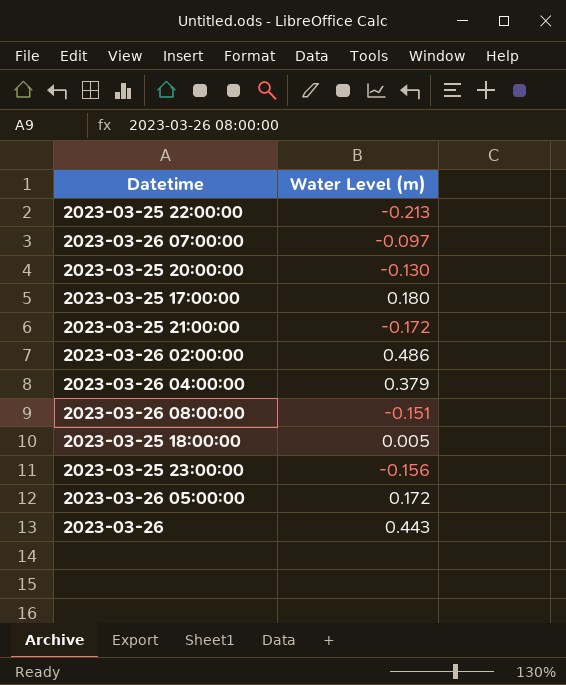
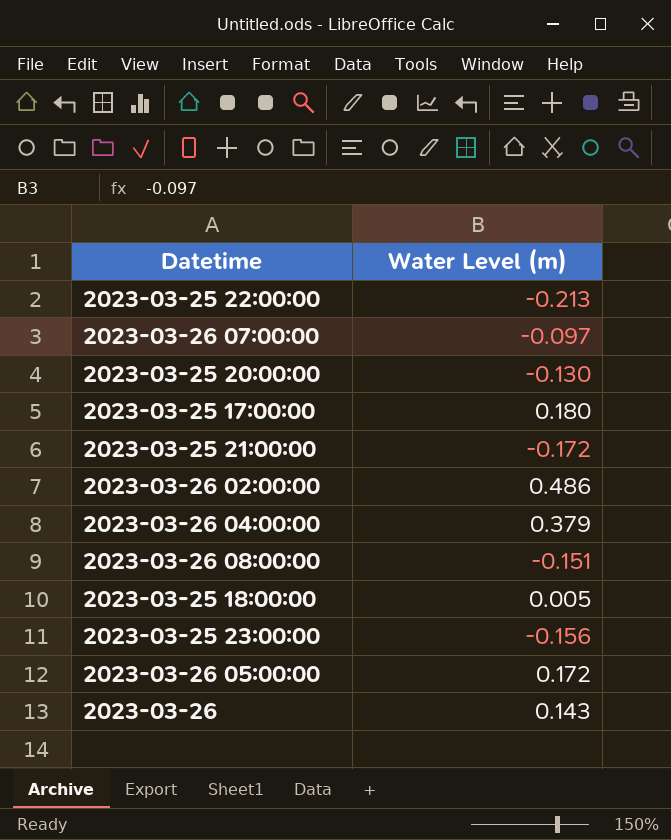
2023-03-26 | Water Level (m): 0.443 -> 0.143

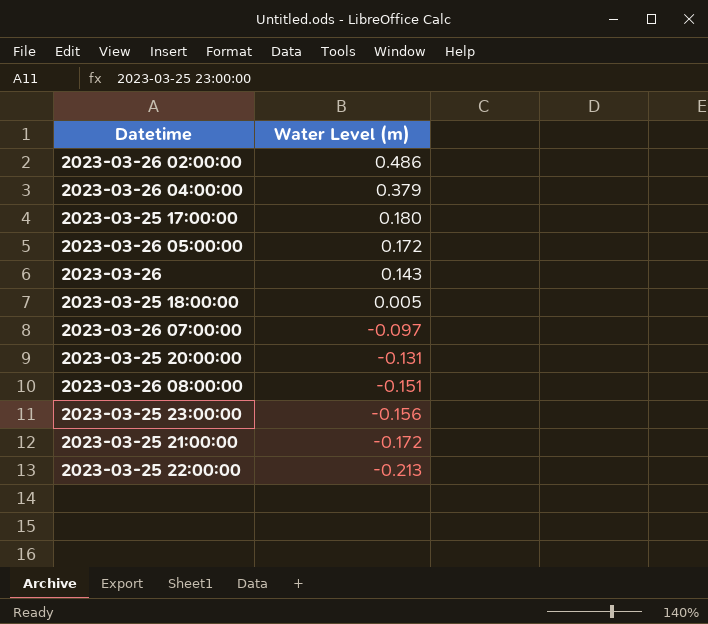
row order: none -> Water Level (m) descending
2023-03-25 20:00:00 | Water Level (m): -0.130 -> -0.131

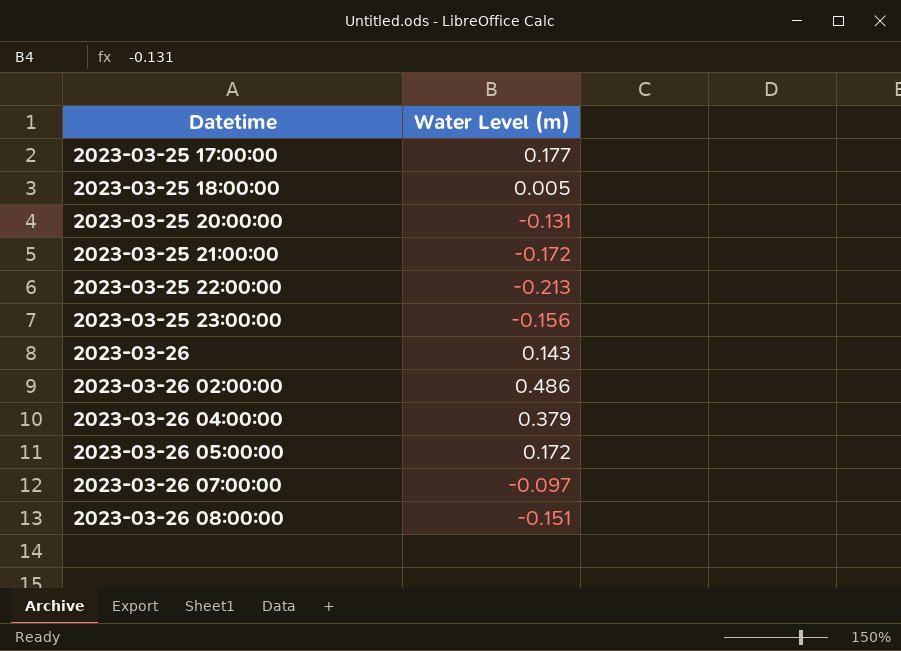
row order: Water Level (m) descending -> Datetime ascending
2023-03-25 17:00:00 | Water Level (m): 0.180 -> 0.177

